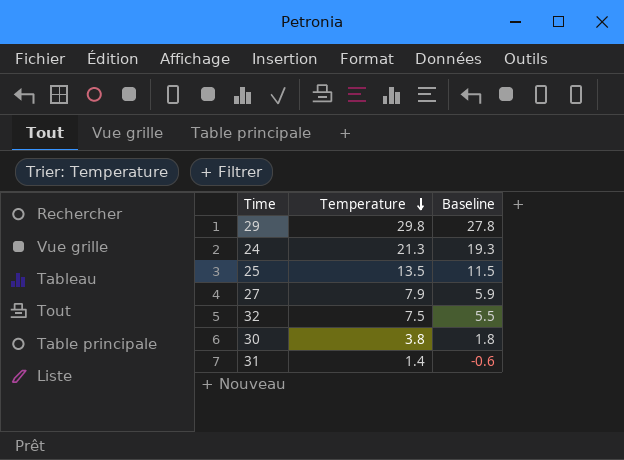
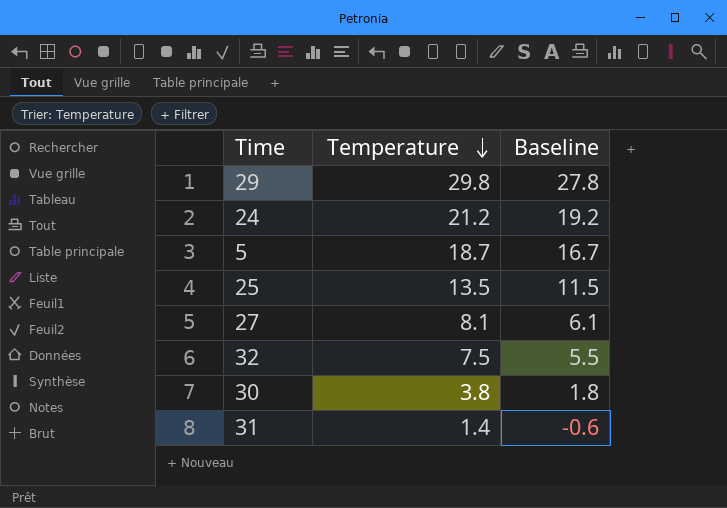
24 | Temperature: 21.3 -> 21.2
24 | Baseline: 19.3 -> 19.2
row 5: none -> 18.7 | 16.7
27 | Temperature: 7.9 -> 8.1
27 | Baseline: 5.9 -> 6.1

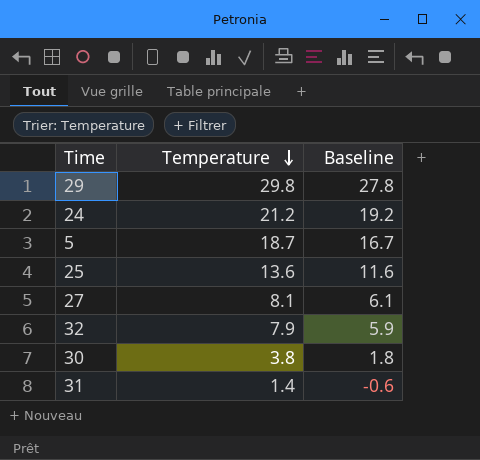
25 | Temperature: 13.5 -> 13.6
25 | Baseline: 11.5 -> 11.6
32 | Temperature: 7.5 -> 7.9
32 | Baseline: 5.5 -> 5.9

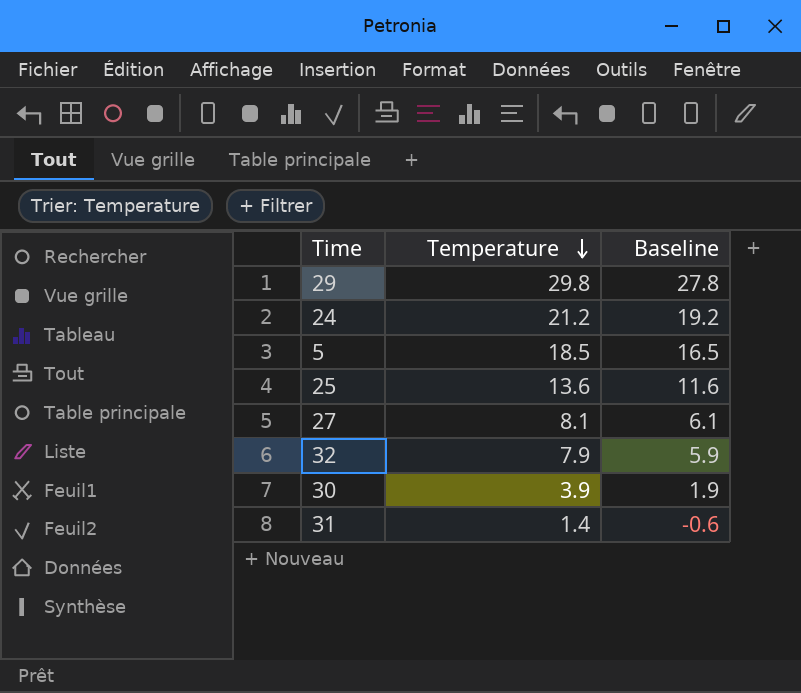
5 | Temperature: 18.7 -> 18.5
5 | Baseline: 16.7 -> 16.5
30 | Temperature: 3.8 -> 3.9
30 | Baseline: 1.8 -> 1.9

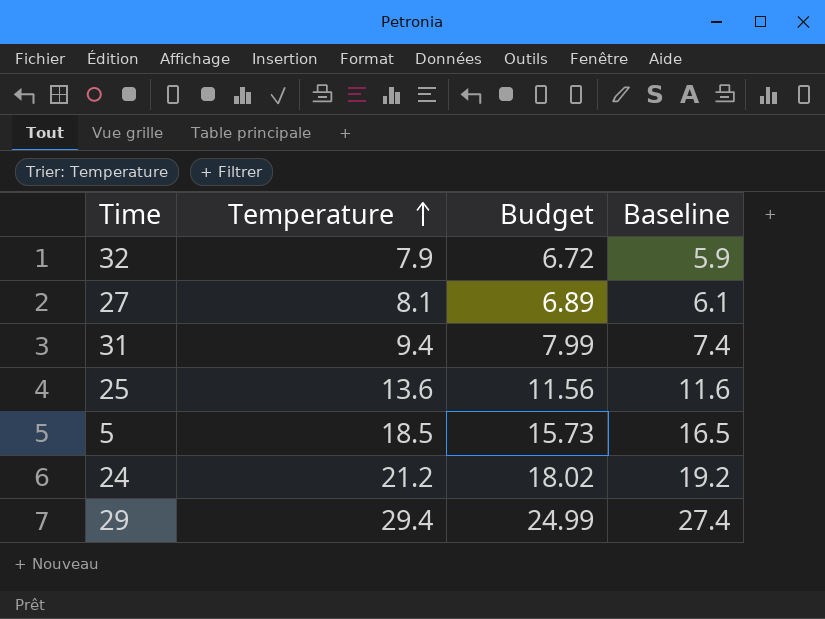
row order: Temperature descending -> Temperature ascending
column Budget | formula: none -> [Temperature] * 0.85
row 30: 3.9 | 1.9 -> none
31 | Temperature: 1.4 -> 9.4
31 | Baseline: -0.6 -> 7.4
29 | Temperature: 29.8 -> 29.4
29 | Baseline: 27.8 -> 27.4

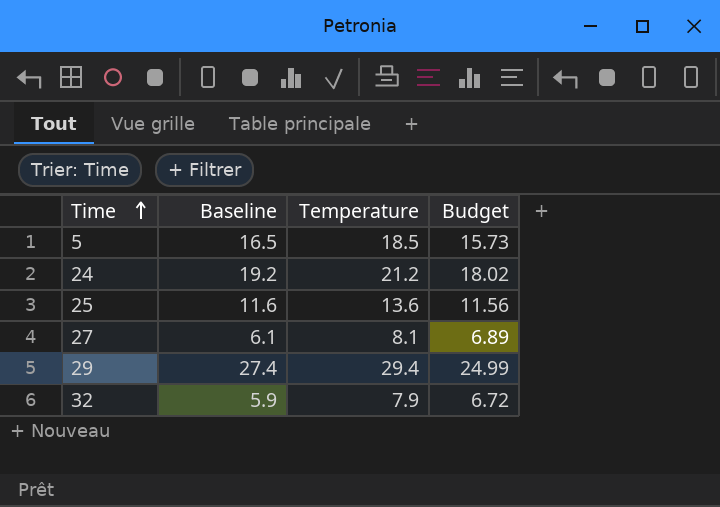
row order: Temperature ascending -> Time ascending
column Baseline | position: 4 -> 2
row 31: 9.4 | 7.99 | 7.4 -> none

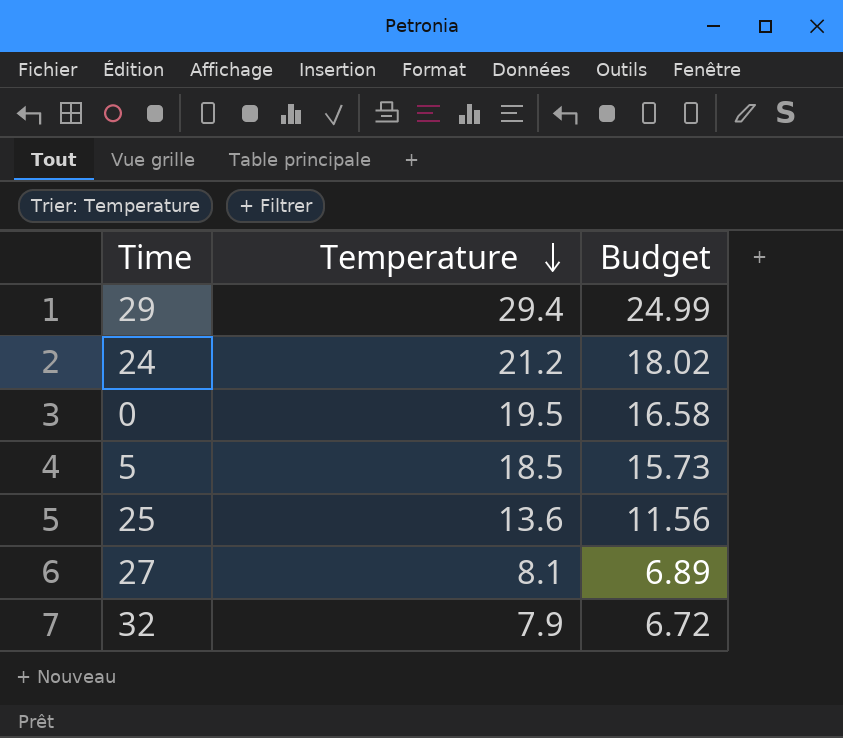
row order: Time ascending -> Temperature descending
column Baseline | formula: [Temperature] - 2 -> none
row 0: none -> 19.5 | 16.58

